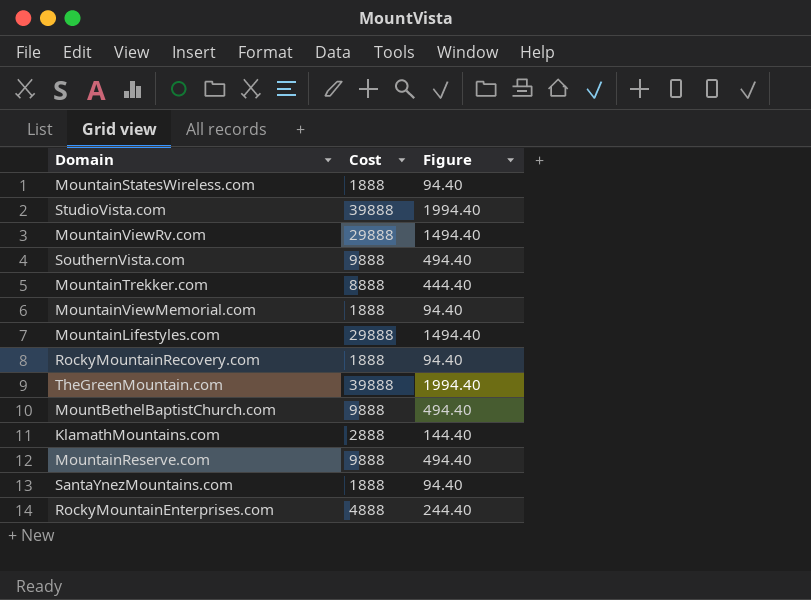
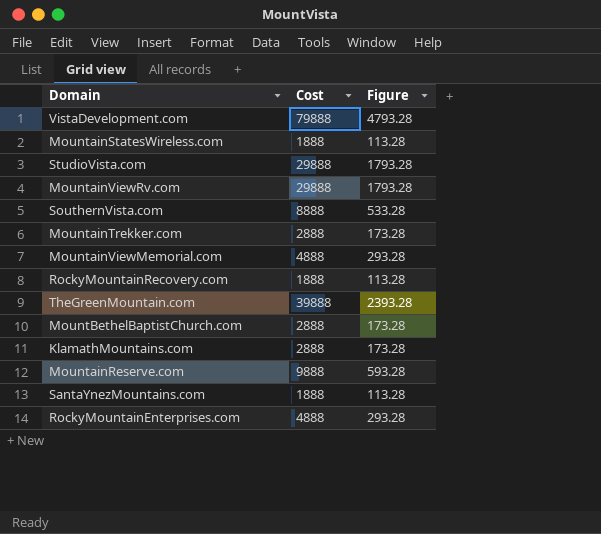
column Figure | formula: [Cost] * 0.05 -> [Cost] * 0.06
row MountainLifestyles.com: 29888 | 1494.40 -> none
row VistaDevelopment.com: none -> 79888 | 4793.28
StudioVista.com | Cost: 39888 -> 29888
SouthernVista.com | Cost: 9888 -> 8888
MountainTrekker.com | Cost: 8888 -> 2888
MountainViewMemorial.com | Cost: 1888 -> 4888
MountBethelBaptistChurch.com | Cost: 9888 -> 2888

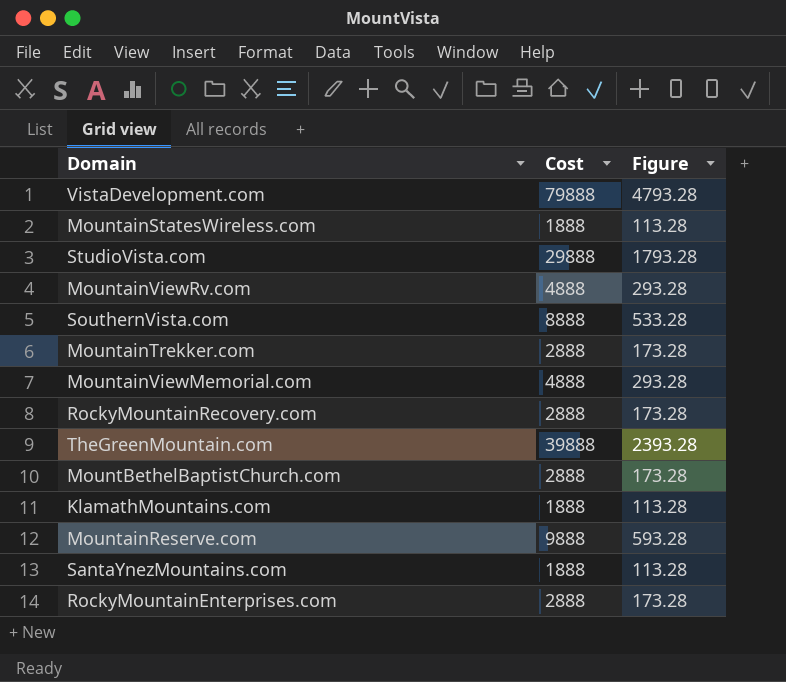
MountainViewRv.com | Cost: 29888 -> 4888
MountainViewRv.com | Figure: 1793.28 -> 293.28
RockyMountainRecovery.com | Cost: 1888 -> 2888
RockyMountainRecovery.com | Figure: 113.28 -> 173.28
KlamathMountains.com | Cost: 2888 -> 1888
KlamathMountains.com | Figure: 173.28 -> 113.28
RockyMountainEnterprises.com | Cost: 4888 -> 2888
RockyMountainEnterprises.com | Figure: 293.28 -> 173.28

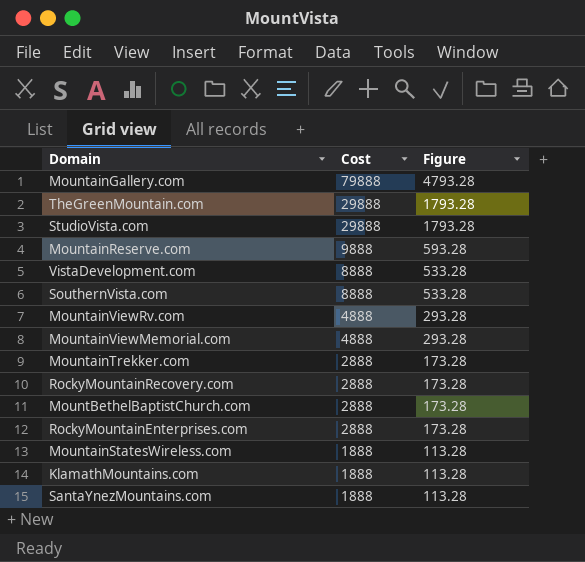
row order: none -> Cost descending
row MountainGallery.com: none -> 79888 | 4793.28
TheGreenMountain.com | Cost: 39888 -> 29888
TheGreenMountain.com | Figure: 2393.28 -> 1793.28
VistaDevelopment.com | Cost: 79888 -> 8888
VistaDevelopment.com | Figure: 4793.28 -> 533.28

